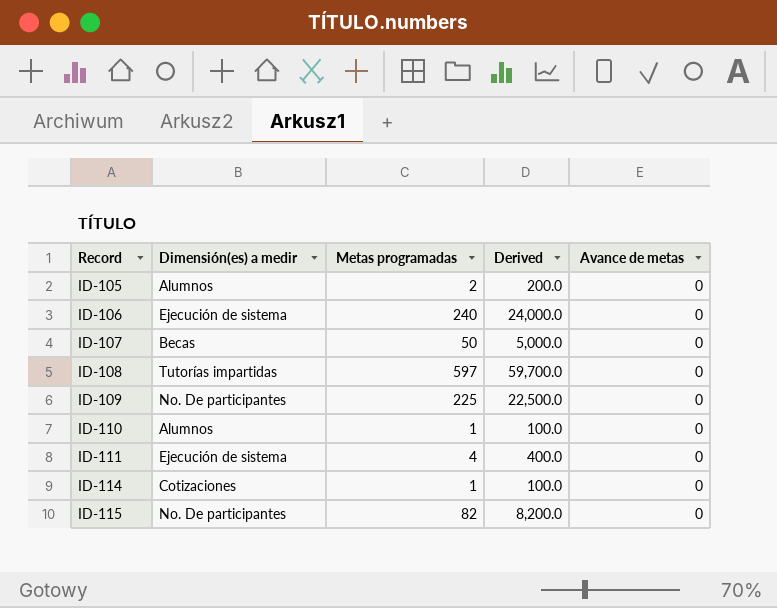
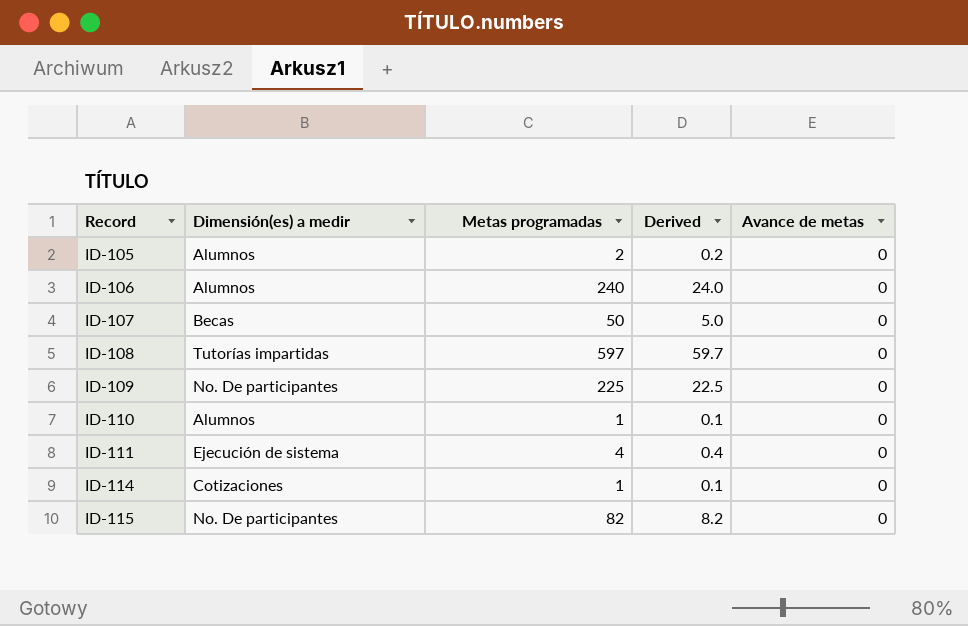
column Derived | formula: [Metas programadas] * 100 -> [Metas programadas] * 0.1
ID-106 | Dimensión(es) a medir: Ejecución de sistema -> Alumnos

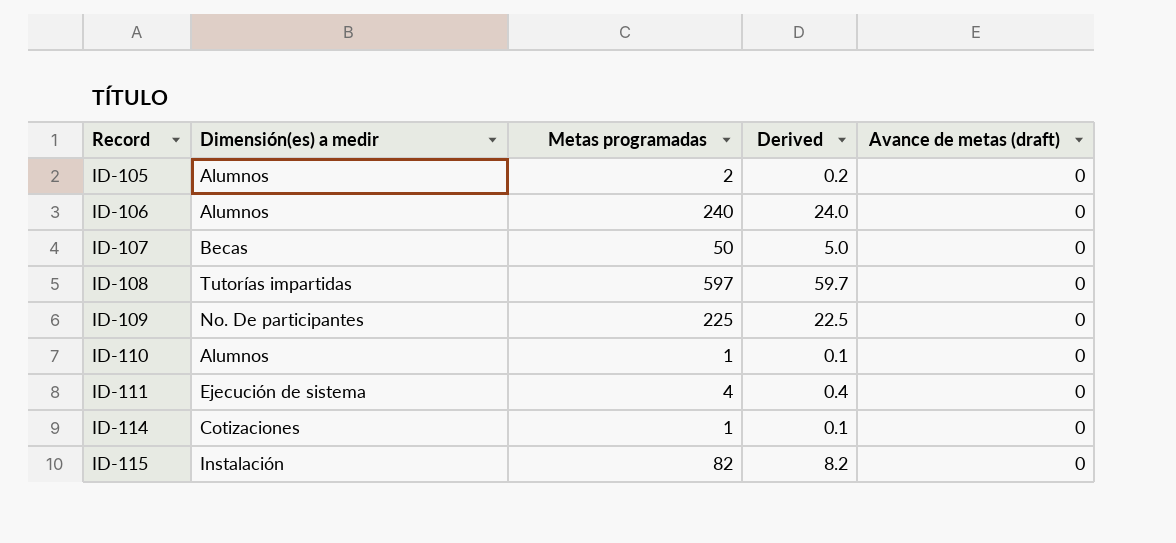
column name: Avance de metas -> Avance de metas (draft)
ID-115 | Dimensión(es) a medir: No. De participantes -> Instalación

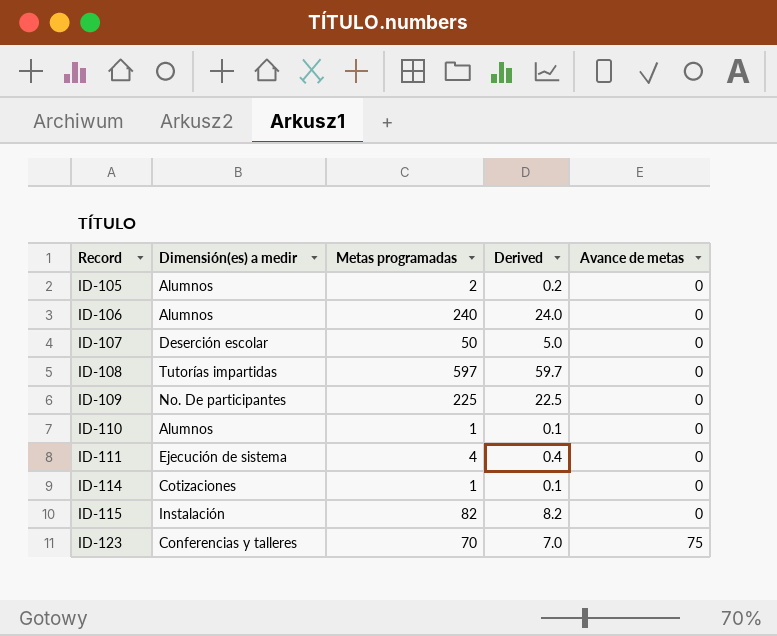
column name: Avance de metas (draft) -> Avance de metas
ID-107 | Dimensión(es) a medir: Becas -> Deserción escolar
row ID-123: none -> Conferencias y talleres | 70 | 7.0 | 75

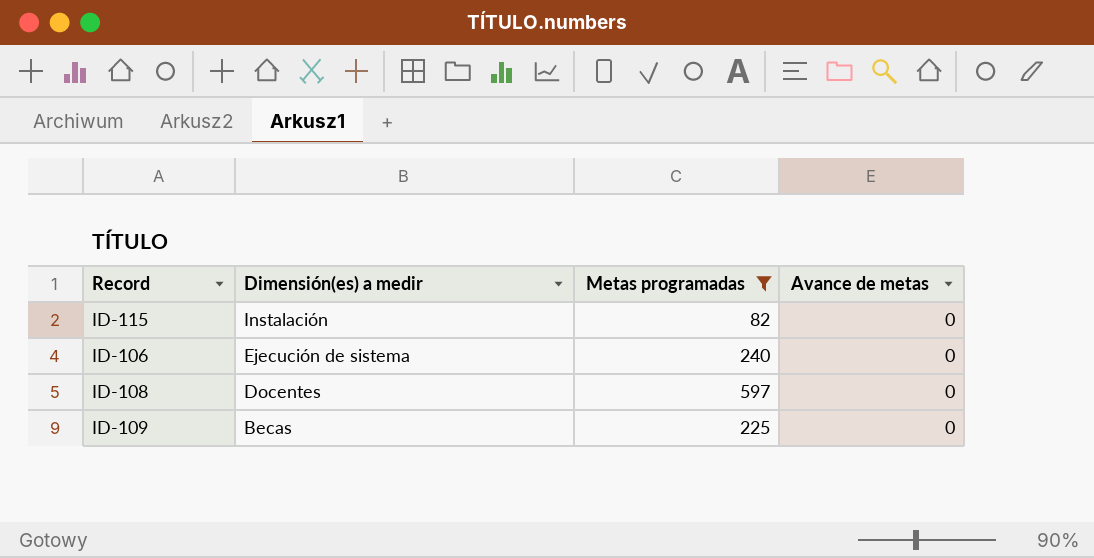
filter: none -> Metas programadas >= 82
row order: Record ascending -> Dimensión(es) a medir descending
column Derived | formula: [Metas programadas] * 0.1 -> none
ID-106 | Dimensión(es) a medir: Alumnos -> Ejecución de sistema
ID-108 | Dimensión(es) a medir: Tutorías impartidas -> Docentes
ID-109 | Dimensión(es) a medir: No. De participantes -> Becas

